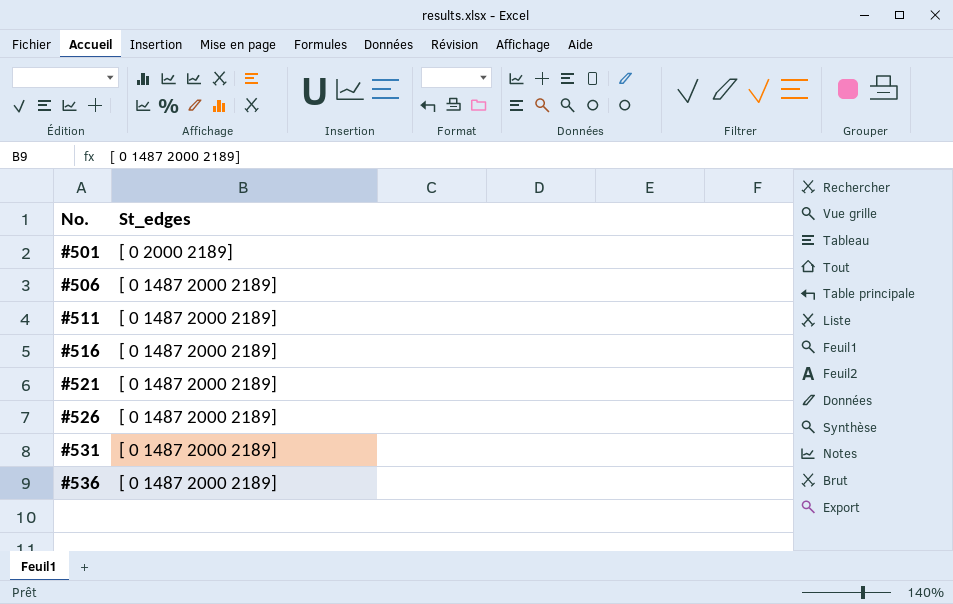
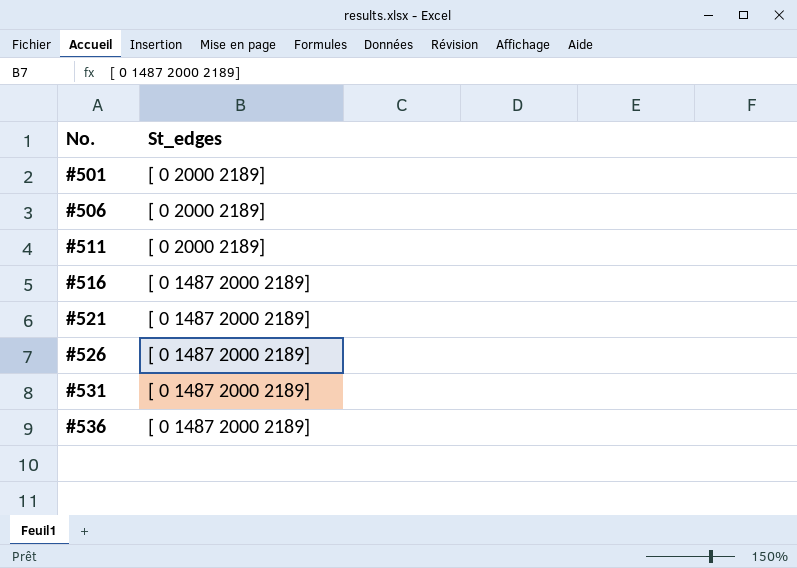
#506 | St_edges: [ 0 1487 2000 2189] -> [ 0 2000 2189]
#511 | St_edges: [ 0 1487 2000 2189] -> [ 0 2000 2189]

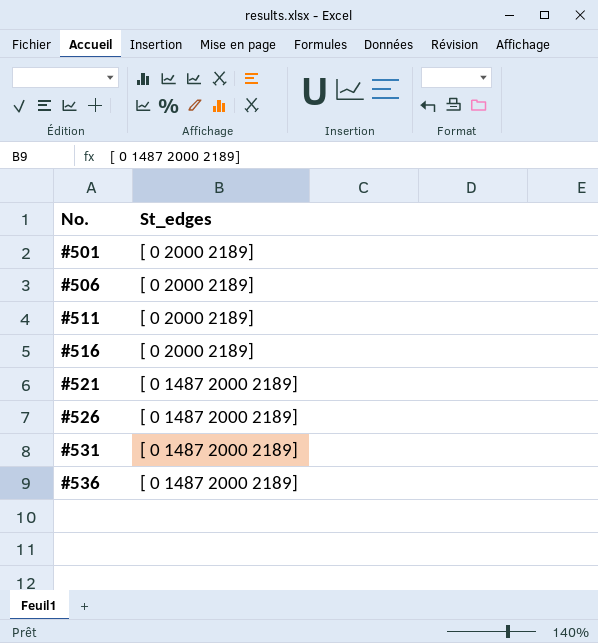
#516 | St_edges: [ 0 1487 2000 2189] -> [ 0 2000 2189]

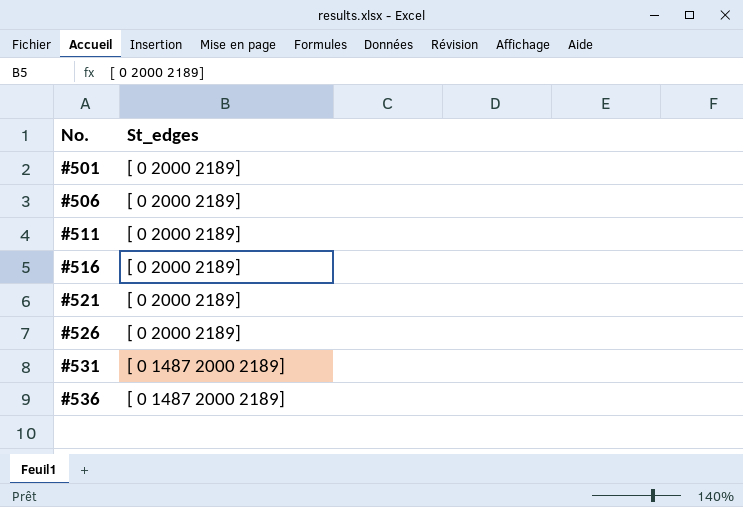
#521 | St_edges: [ 0 1487 2000 2189] -> [ 0 2000 2189]
#526 | St_edges: [ 0 1487 2000 2189] -> [ 0 2000 2189]

